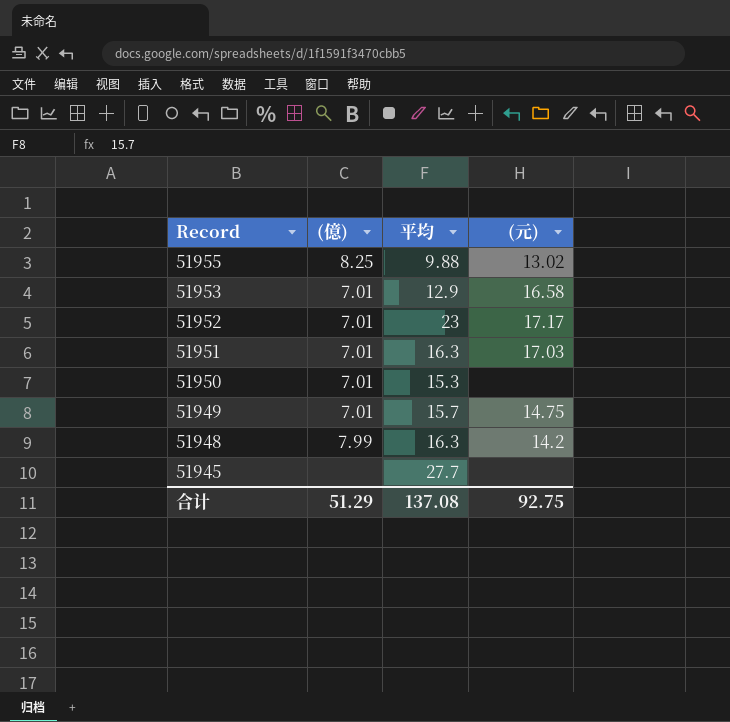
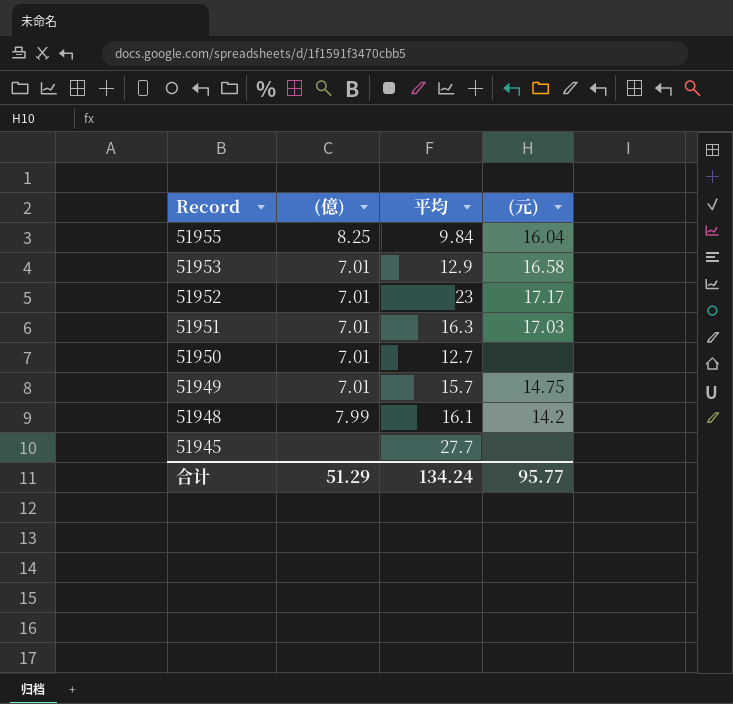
51955 | 平均: 9.88 -> 9.84
51955 | (元): 13.02 -> 16.04
51950 | 平均: 15.3 -> 12.7
51948 | 平均: 16.3 -> 16.1
合计 | 平均: 137.08 -> 134.24
合计 | (元): 92.75 -> 95.77

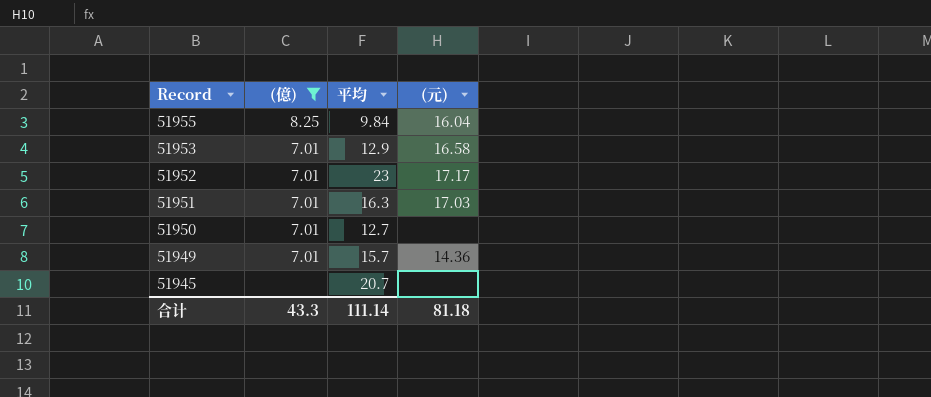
filter: none -> (億) != 7.99
51949 | (元): 14.75 -> 14.36
51945 | 平均: 27.7 -> 20.7
合计 | (億): 51.29 -> 43.3
合计 | 平均: 134.24 -> 111.14
合计 | (元): 95.77 -> 81.18

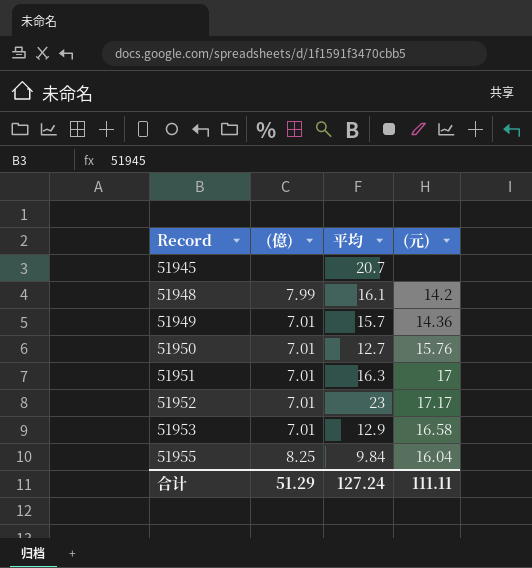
filter: (億) != 7.99 -> none
row order: Record descending -> Record ascending
51950 | (元): none -> 15.76
51951 | (元): 17.03 -> 17
合计 | (億): 43.3 -> 51.29
合计 | 平均: 111.14 -> 127.24
合计 | (元): 81.18 -> 111.11

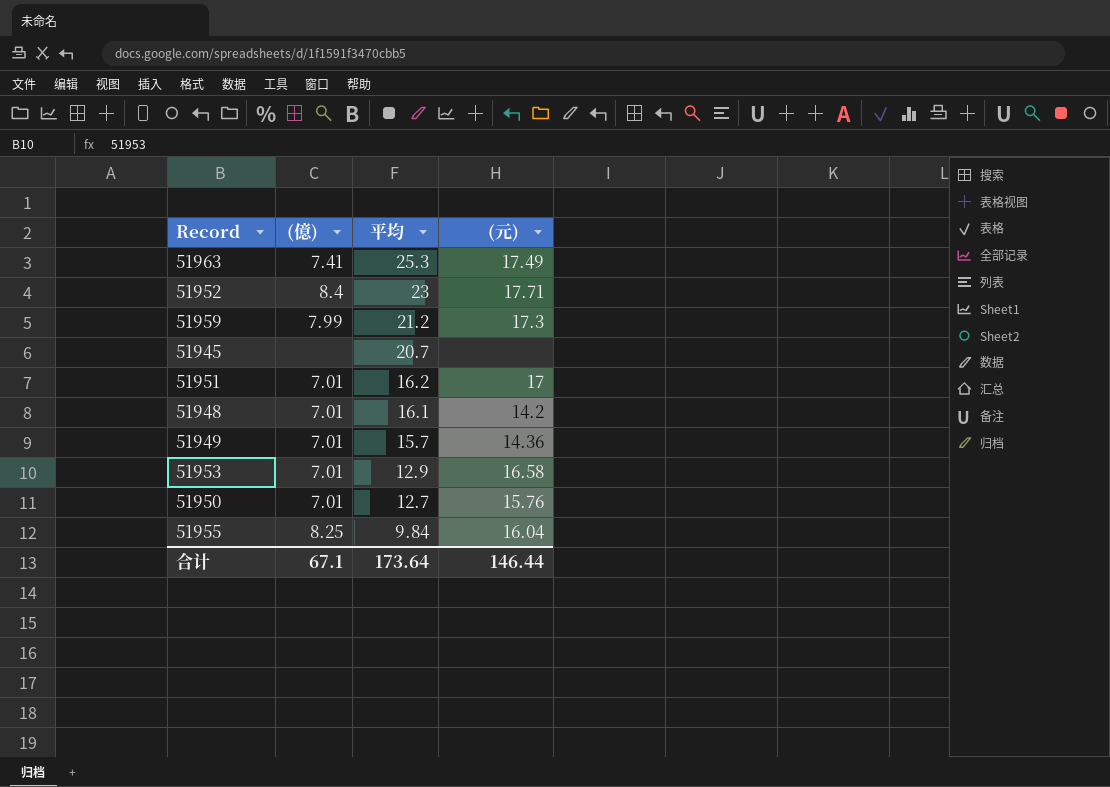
row order: Record ascending -> 平均 descending
row 51963: none -> 7.41 | 25.3 | 17.49
51952 | (億): 7.01 -> 8.4
51952 | (元): 17.17 -> 17.71
row 51959: none -> 7.99 | 21.2 | 17.3
51951 | 平均: 16.3 -> 16.2
51948 | (億): 7.99 -> 7.01
合计 | (億): 51.29 -> 67.1
合计 | 平均: 127.24 -> 173.64
合计 | (元): 111.11 -> 146.44

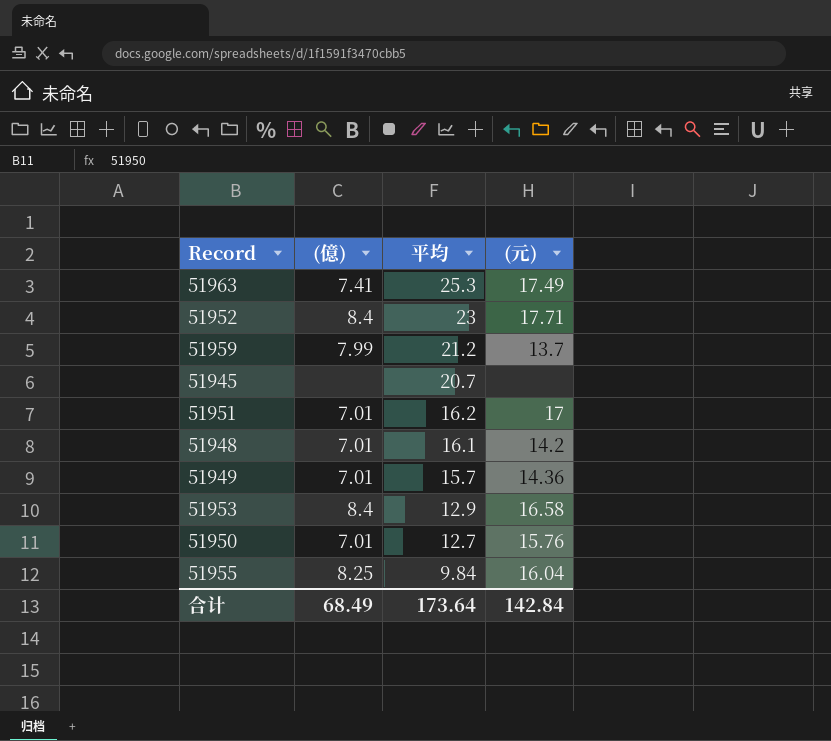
51959 | (元): 17.3 -> 13.7
51953 | (億): 7.01 -> 8.4
合计 | (億): 67.1 -> 68.49
合计 | (元): 146.44 -> 142.84

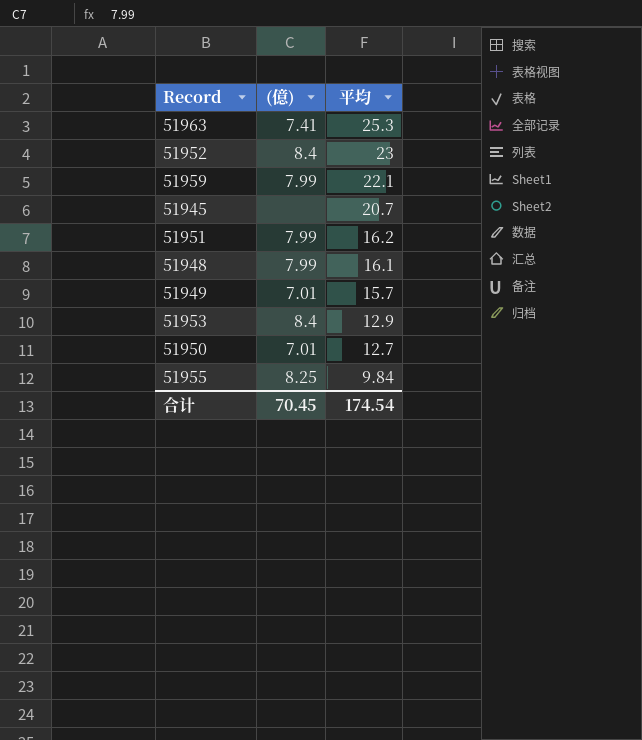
column (元) | position: 4 -> none
51959 | 平均: 21.2 -> 22.1
51951 | (億): 7.01 -> 7.99
51948 | (億): 7.01 -> 7.99
合计 | (億): 68.49 -> 70.45
合计 | 平均: 173.64 -> 174.54

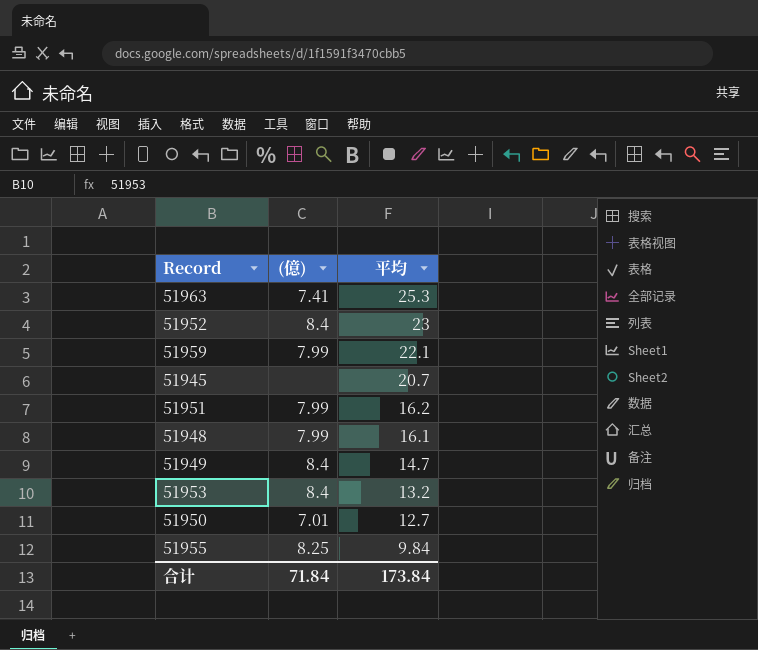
51949 | (億): 7.01 -> 8.4
51949 | 平均: 15.7 -> 14.7
51953 | 平均: 12.9 -> 13.2
合计 | (億): 70.45 -> 71.84
合计 | 平均: 174.54 -> 173.84

